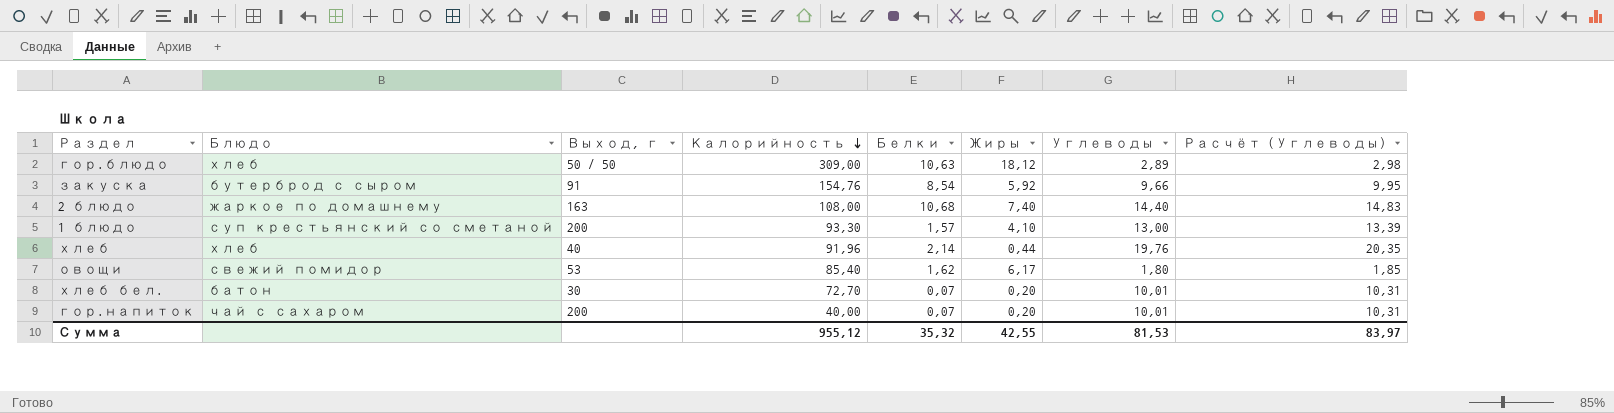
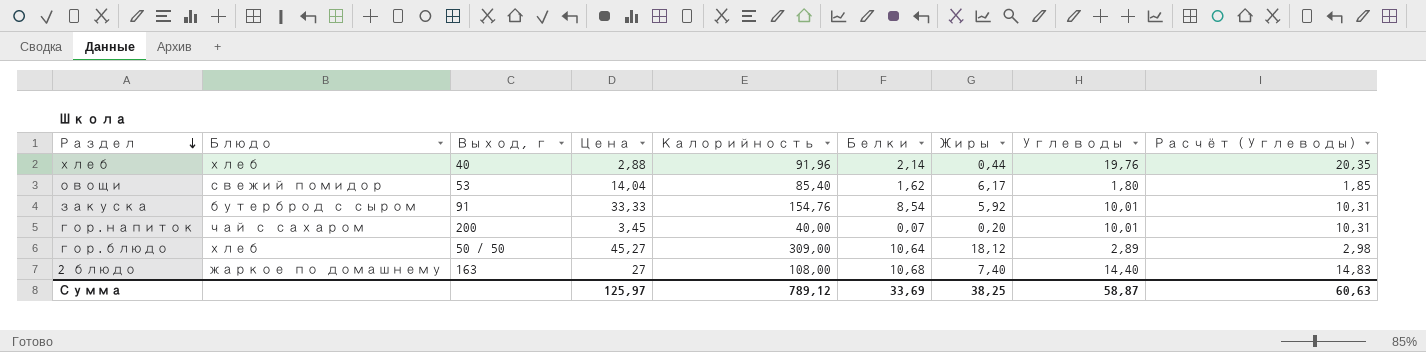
row order: Калорийность descending -> Раздел descending
column Цена | position: none -> 4
row 1 блюдо: суп крестьянский со сметаной | 200 | 93,30 | 1,57 | 4,10 | 13,00 | 13,39 -> none
row хлеб бел.: батон | 30 | 72,70 | 0,07 | 0,20 | 10,01 | 10,31 -> none
закуска | Углеводы: 9,66 -> 10,01
закуска | Расчёт (Углеводы): 9,95 -> 10,31
гор.блюдо | Белки: 10,63 -> 10,64
Сумма | Калорийность: 955,12 -> 789,12
Сумма | Белки: 35,32 -> 33,69
Сумма | Жиры: 42,55 -> 38,25
Сумма | Углеводы: 81,53 -> 58,87
Сумма | Расчёт (Углеводы): 83,97 -> 60,63

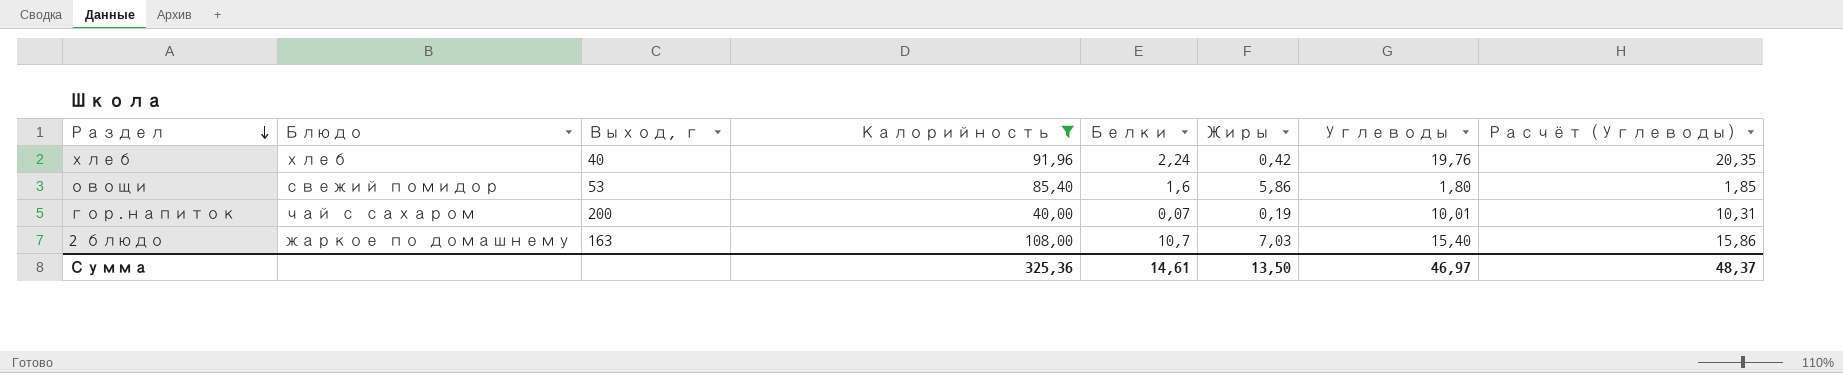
filter: none -> Калорийность <= 108,00
column Цена | position: 4 -> none
хлеб | Белки: 2,14 -> 2,24
хлеб | Жиры: 0,44 -> 0,42
овощи | Белки: 1,62 -> 1,6
овощи | Жиры: 6,17 -> 5,86
гор.напиток | Жиры: 0,20 -> 0,19
2 блюдо | Белки: 10,68 -> 10,7
2 блюдо | Жиры: 7,40 -> 7,03
2 блюдо | Углеводы: 14,40 -> 15,40
2 блюдо | Расчёт (Углеводы): 14,83 -> 15,86
Сумма | Калорийность: 789,12 -> 325,36
Сумма | Белки: 33,69 -> 14,61
Сумма | Жиры: 38,25 -> 13,50
Сумма | Углеводы: 58,87 -> 46,97
Сумма | Расчёт (Углеводы): 60,63 -> 48,37

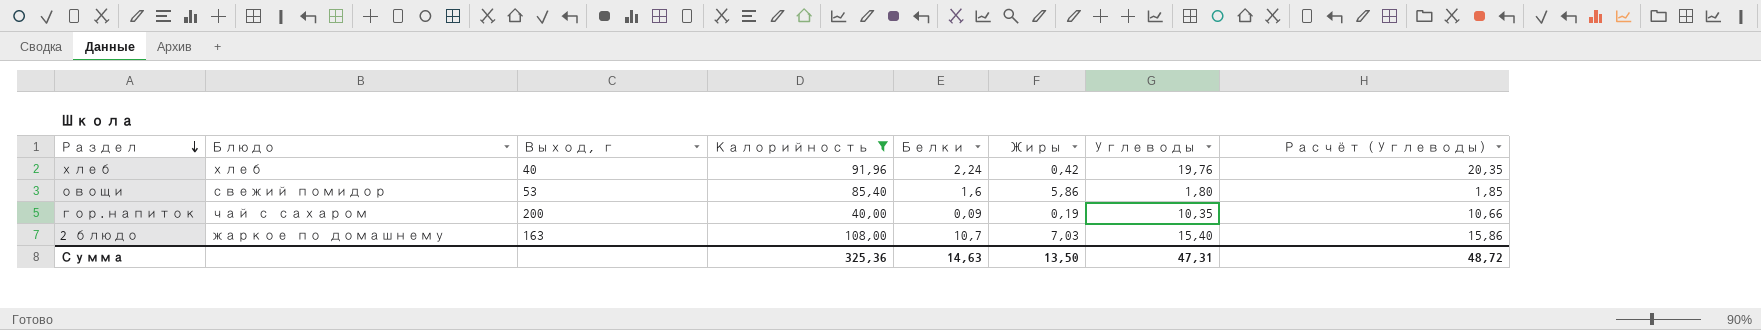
гор.напиток | Белки: 0,07 -> 0,09
гор.напиток | Углеводы: 10,01 -> 10,35
гор.напиток | Расчёт (Углеводы): 10,31 -> 10,66
Сумма | Белки: 14,61 -> 14,63
Сумма | Углеводы: 46,97 -> 47,31
Сумма | Расчёт (Углеводы): 48,37 -> 48,72

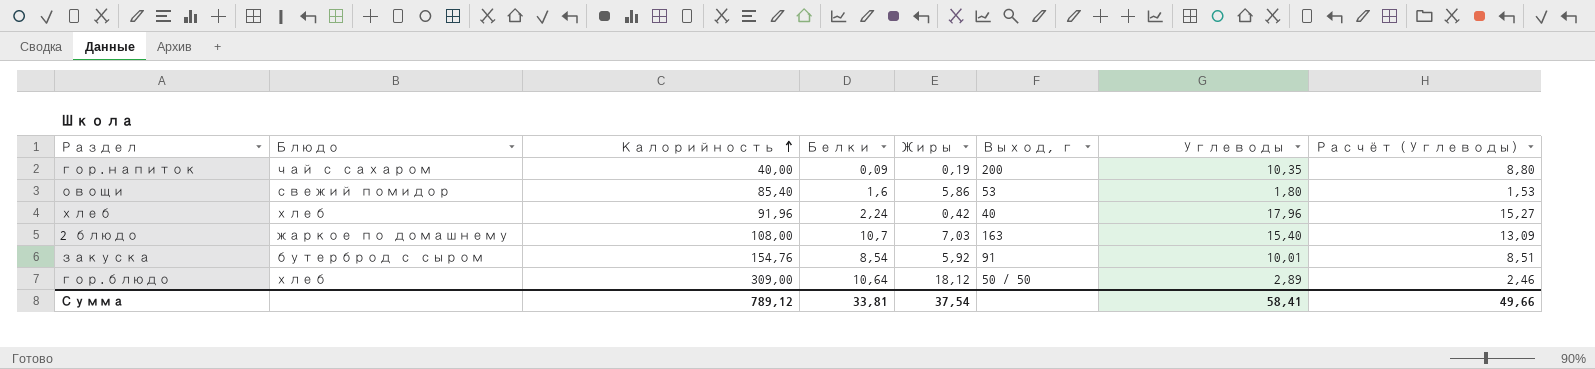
filter: Калорийность <= 108,00 -> none
row order: Раздел descending -> Калорийность ascending
column Выход, г | position: 3 -> 6
column Расчёт (Углеводы) | formula: [Углеводы] * 1,03 -> [Углеводы] * 0,85
хлеб | Углеводы: 19,76 -> 17,96
Сумма | Калорийность: 325,36 -> 789,12
Сумма | Белки: 14,63 -> 33,81
Сумма | Жиры: 13,50 -> 37,54
Сумма | Углеводы: 47,31 -> 58,41
Сумма | Расчёт (Углеводы): 48,72 -> 49,66

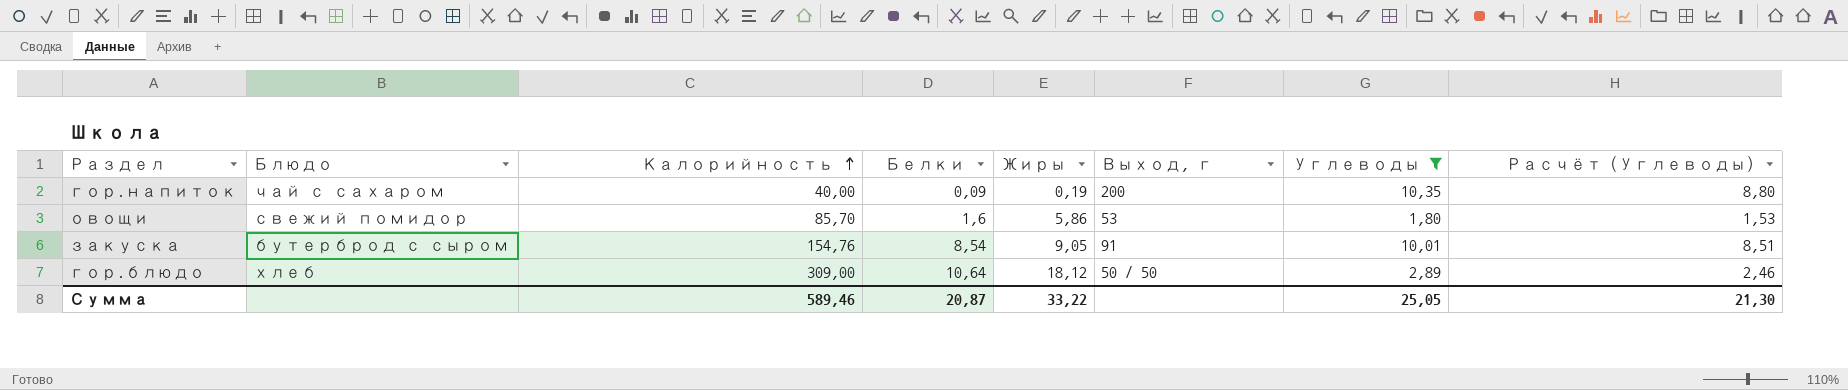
filter: none -> Углеводы <= 10,35
овощи | Калорийность: 85,40 -> 85,70
закуска | Жиры: 5,92 -> 9,05
Сумма | Калорийность: 789,12 -> 589,46
Сумма | Белки: 33,81 -> 20,87
Сумма | Жиры: 37,54 -> 33,22
Сумма | Углеводы: 58,41 -> 25,05
Сумма | Расчёт (Углеводы): 49,66 -> 21,30

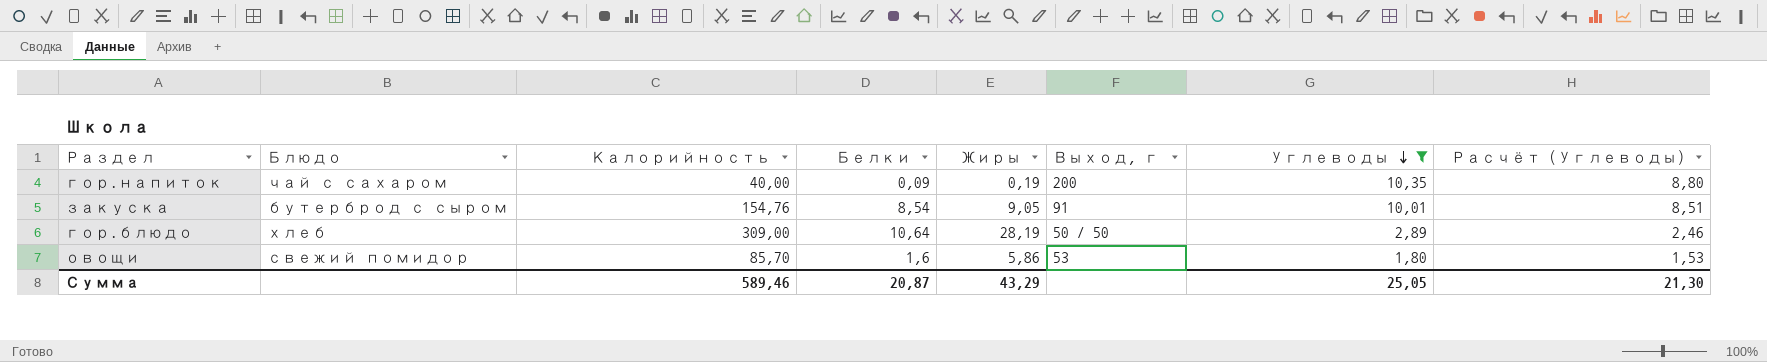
row order: Калорийность ascending -> Углеводы descending
гор.блюдо | Жиры: 18,12 -> 28,19
Сумма | Жиры: 33,22 -> 43,29

